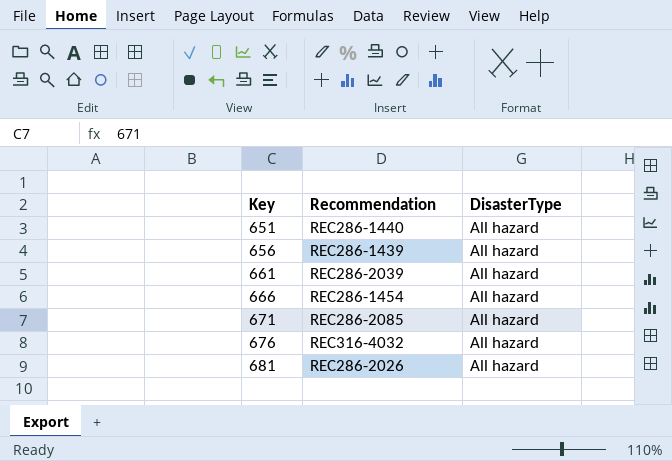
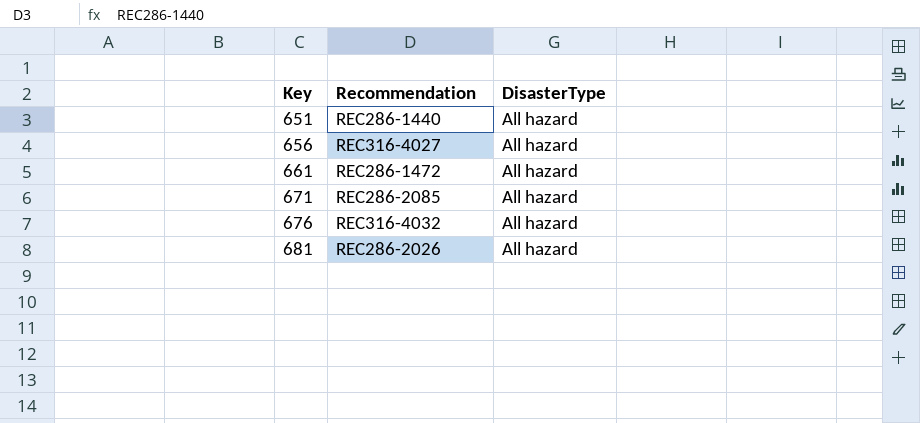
row 666: REC286-1454 | All hazard -> none
656 | Recommendation: REC286-1439 -> REC316-4027
661 | Recommendation: REC286-2039 -> REC286-1472

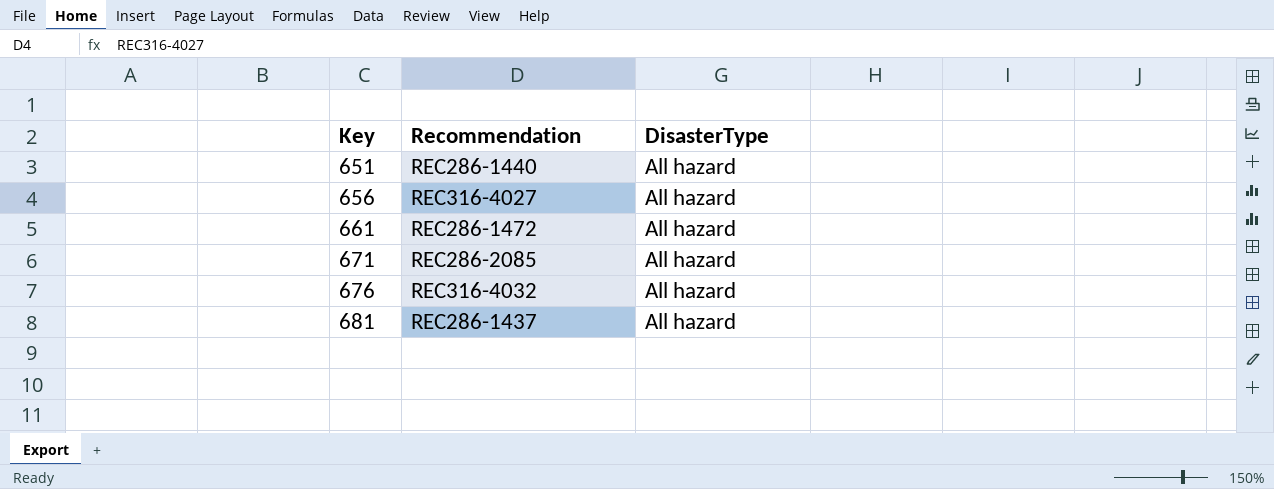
681 | Recommendation: REC286-2026 -> REC286-1437

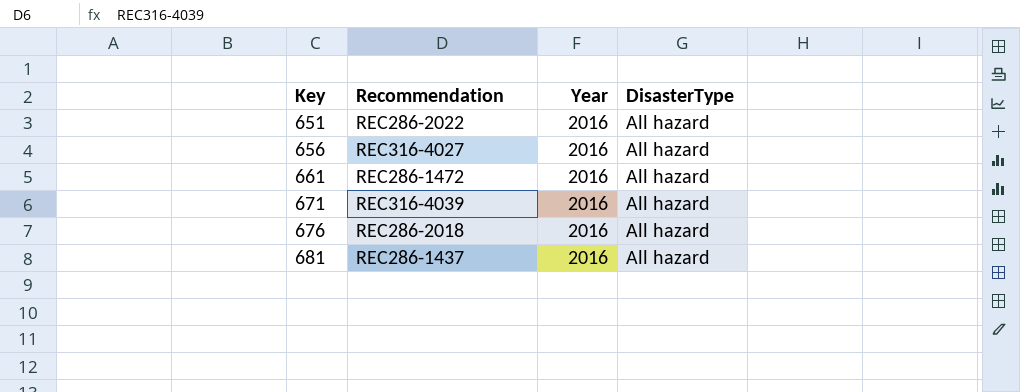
column Year | position: none -> 3
651 | Recommendation: REC286-1440 -> REC286-2022
671 | Recommendation: REC286-2085 -> REC316-4039
676 | Recommendation: REC316-4032 -> REC286-2018

